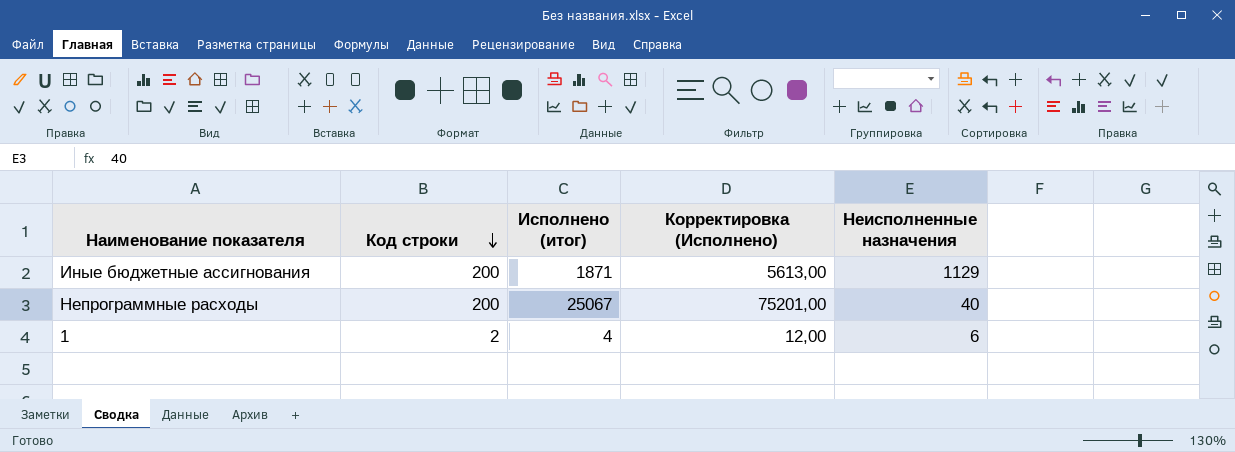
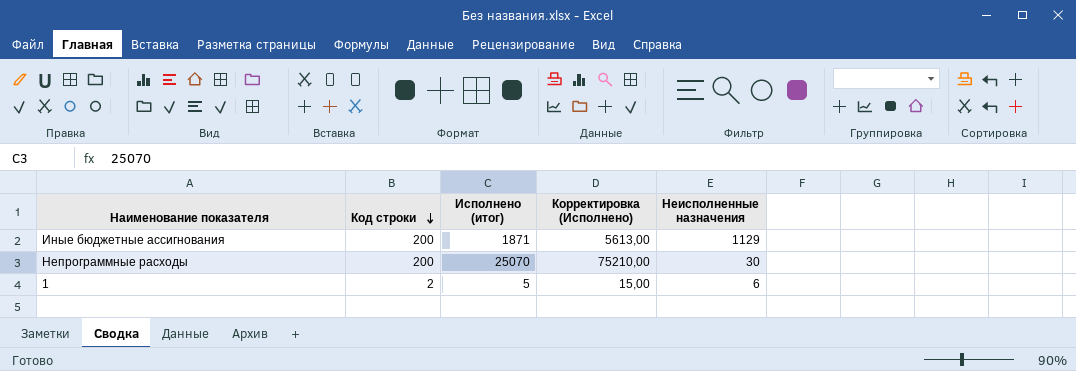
Непрограммные расходы | Исполнено (итог): 25067 -> 25070
Непрограммные расходы | Корректировка (Исполнено): 75201,00 -> 75210,00
Непрограммные расходы | Неисполненные назначения: 40 -> 30
1 | Исполнено (итог): 4 -> 5
1 | Корректировка (Исполнено): 12,00 -> 15,00

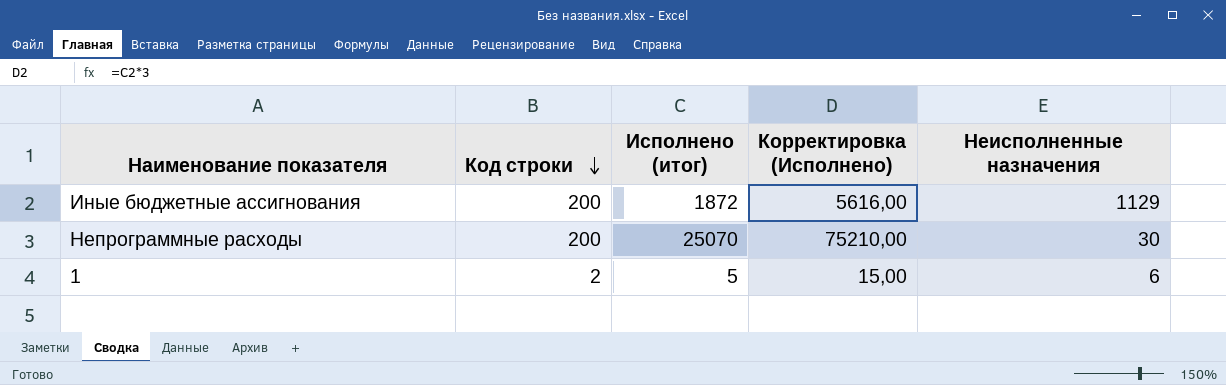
Иные бюджетные ассигнования | Исполнено (итог): 1871 -> 1872
Иные бюджетные ассигнования | Корректировка (Исполнено): 5613,00 -> 5616,00

